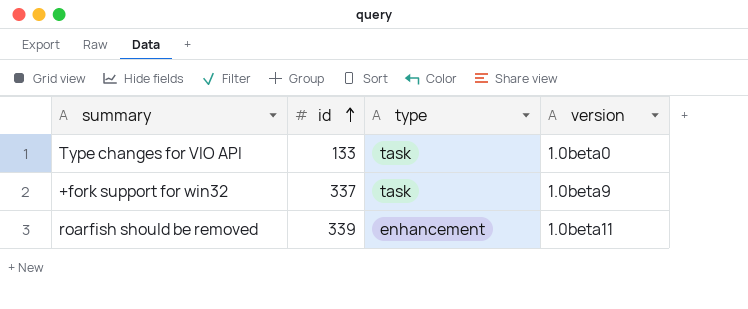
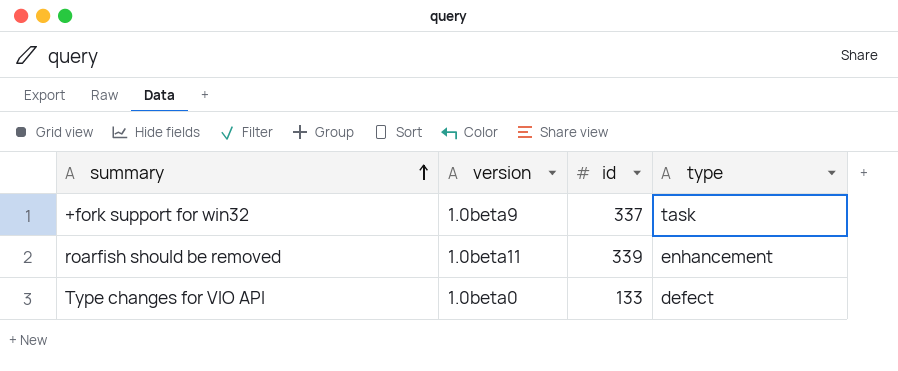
row order: id ascending -> summary ascending
column version | position: 4 -> 2
Type changes for VIO API | type: task -> defect

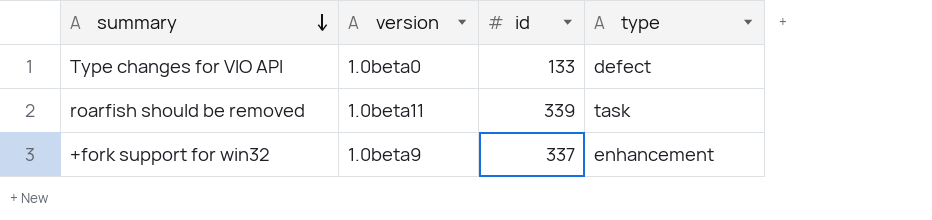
row order: summary ascending -> summary descending
roarfish should be removed | type: enhancement -> task
+fork support for win32 | type: task -> enhancement

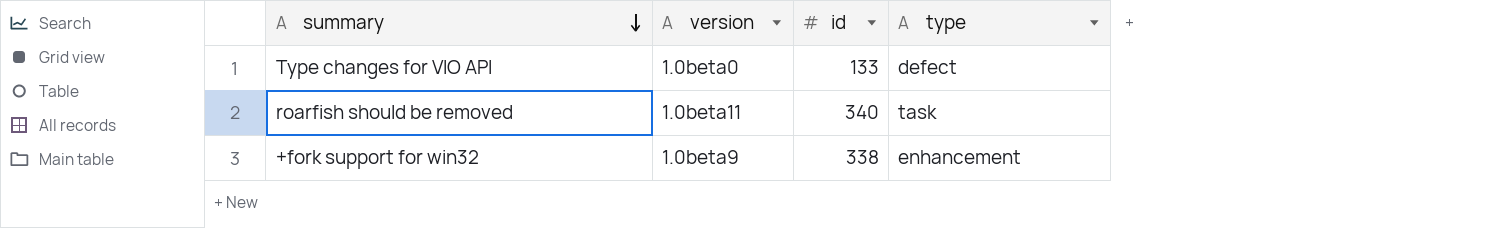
roarfish should be removed | id: 339 -> 340
+fork support for win32 | id: 337 -> 338

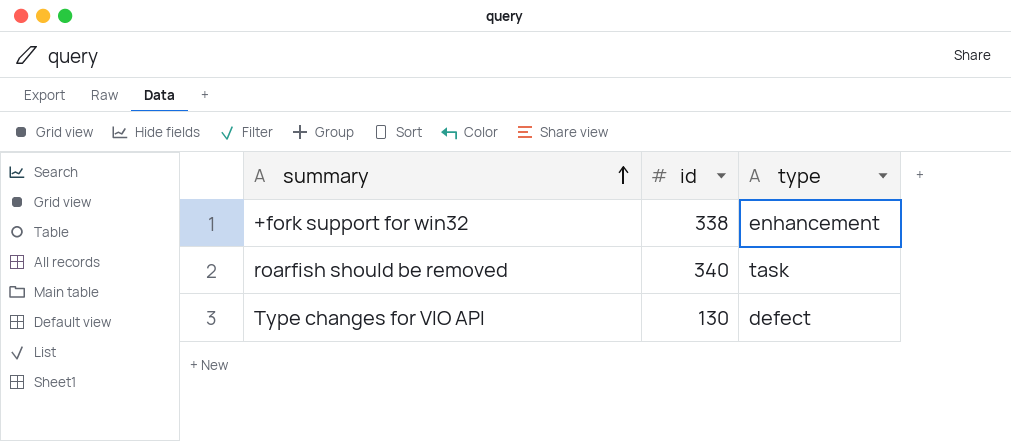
row order: summary descending -> summary ascending
column version | position: 2 -> none
Type changes for VIO API | id: 133 -> 130

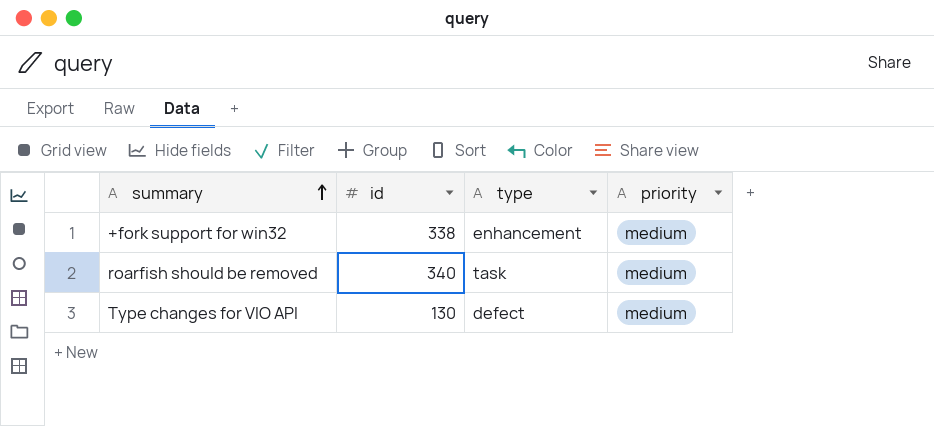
column priority | position: none -> 4

